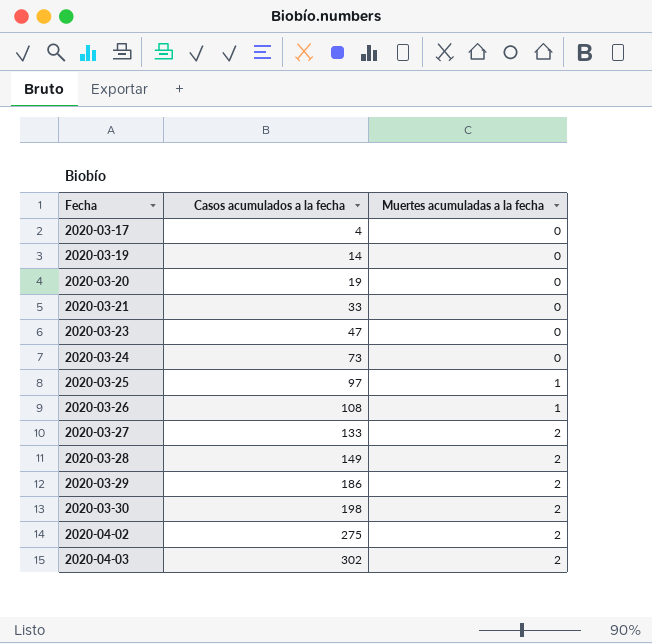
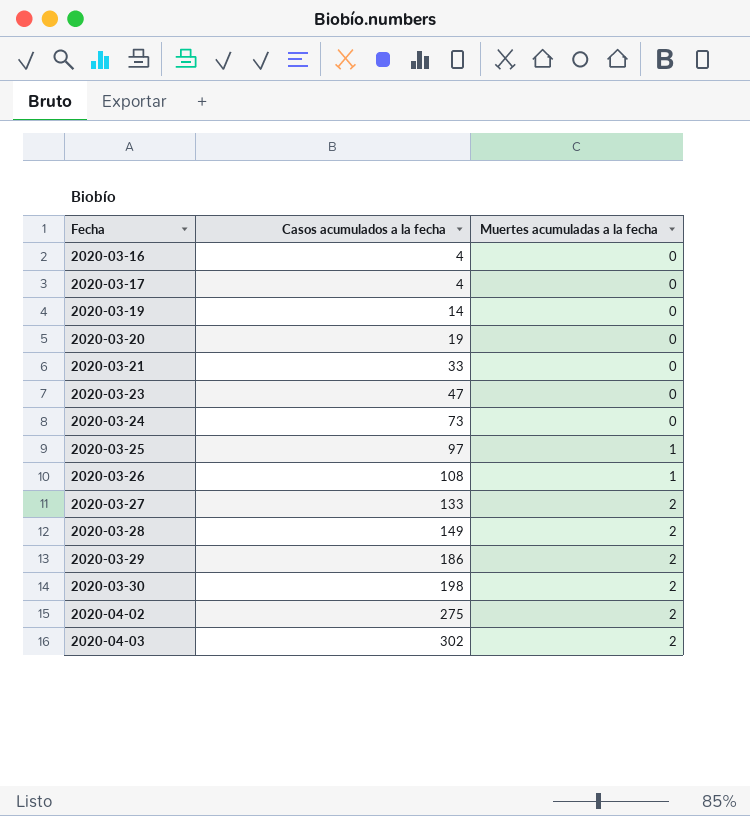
row 2020-03-16: none -> 4 | 0

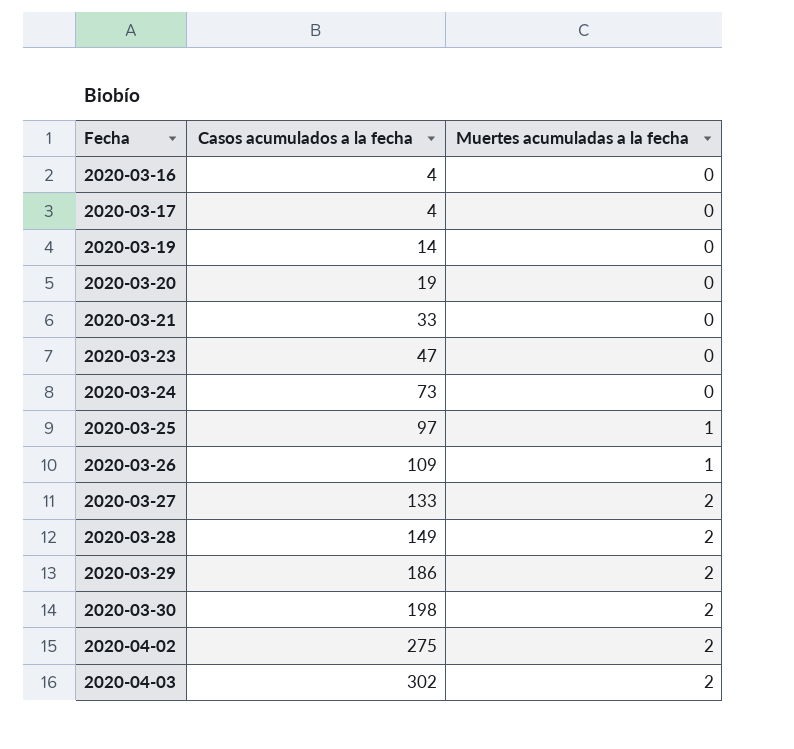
2020-03-26 | Casos acumulados a la fecha: 108 -> 109

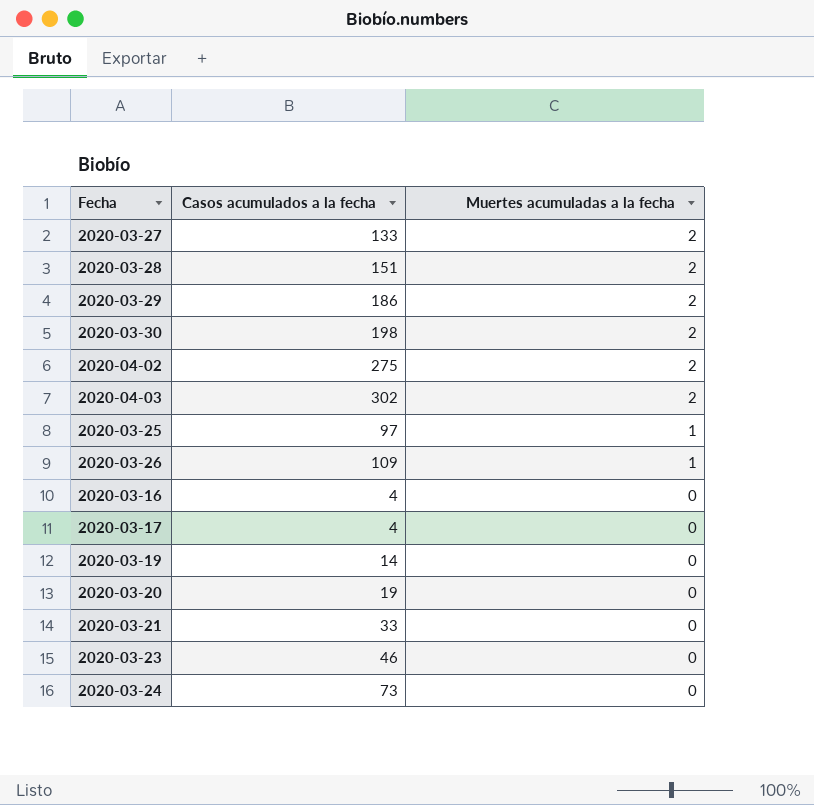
row order: Fecha ascending -> Muertes acumuladas a la fecha descending
2020-03-28 | Casos acumulados a la fecha: 149 -> 151
2020-03-23 | Casos acumulados a la fecha: 47 -> 46

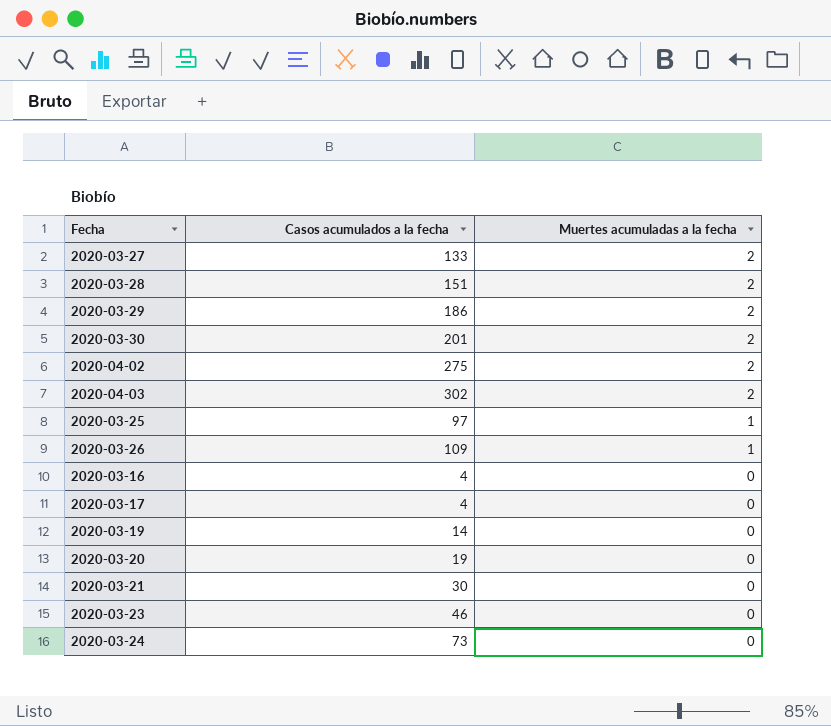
2020-03-30 | Casos acumulados a la fecha: 198 -> 201
2020-03-21 | Casos acumulados a la fecha: 33 -> 30

